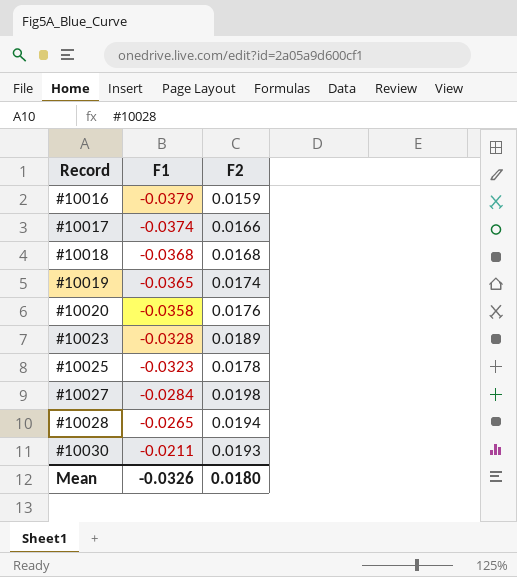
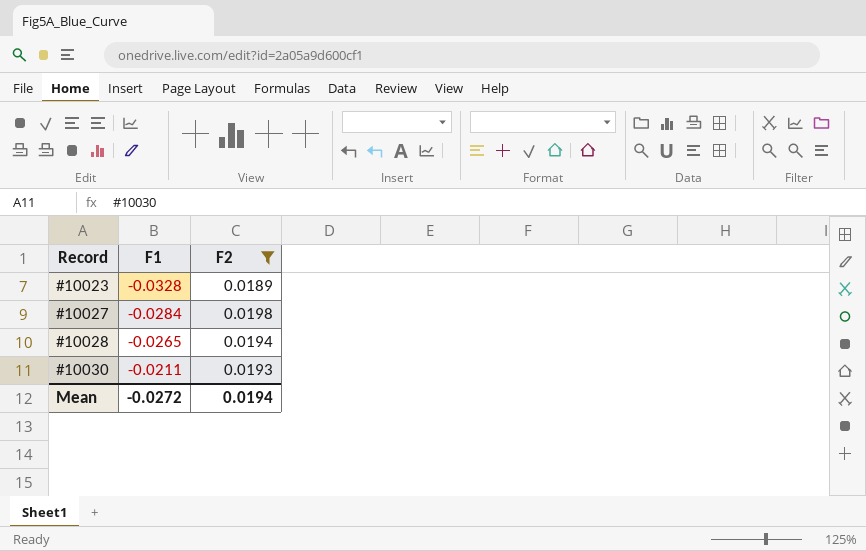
filter: none -> F2 >= 0.0189
Mean | F1: -0.0326 -> -0.0272
Mean | F2: 0.0180 -> 0.0194

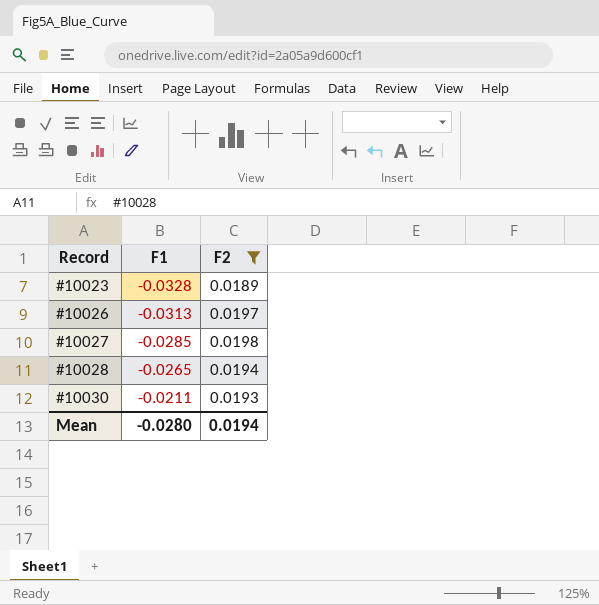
row #10026: none -> -0.0313 | 0.0197
#10027 | F1: -0.0284 -> -0.0285
Mean | F1: -0.0272 -> -0.0280

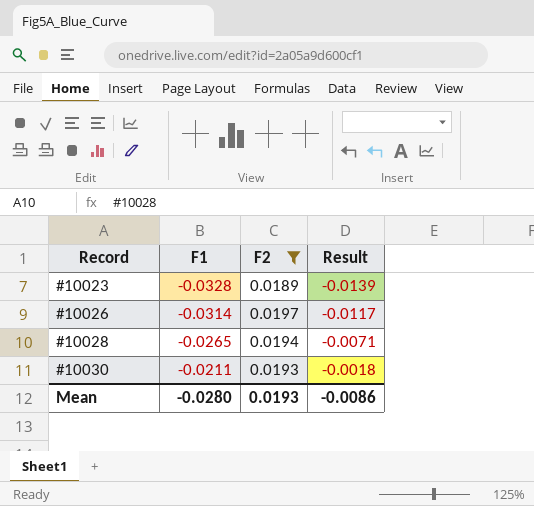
column Result | formula: none -> [F1] + [F2]
row #10027: -0.0285 | 0.0198 -> none
#10026 | F1: -0.0313 -> -0.0314
Mean | F2: 0.0194 -> 0.0193

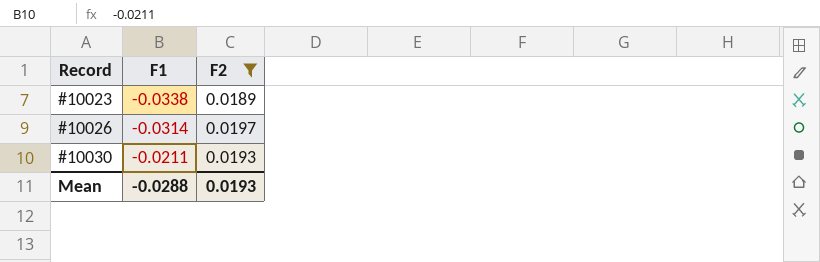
column Result | formula: [F1] + [F2] -> none
row #10028: -0.0265 | 0.0194 | -0.0071 -> none
#10023 | F1: -0.0328 -> -0.0338
Mean | F1: -0.0280 -> -0.0288

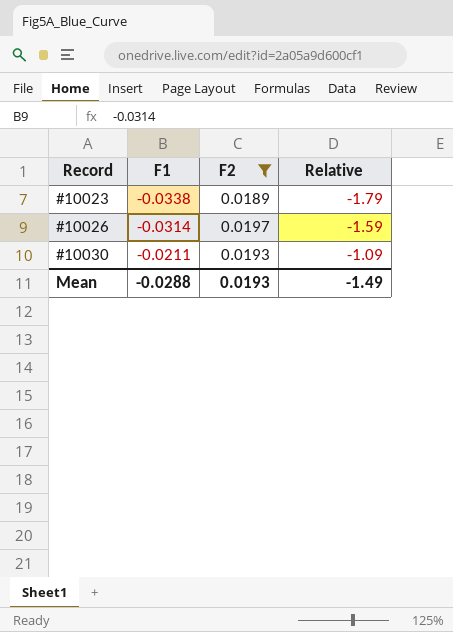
column Relative | formula: none -> [F1] / [F2]

